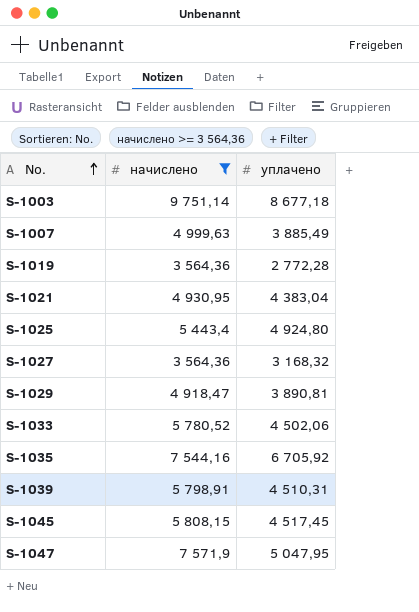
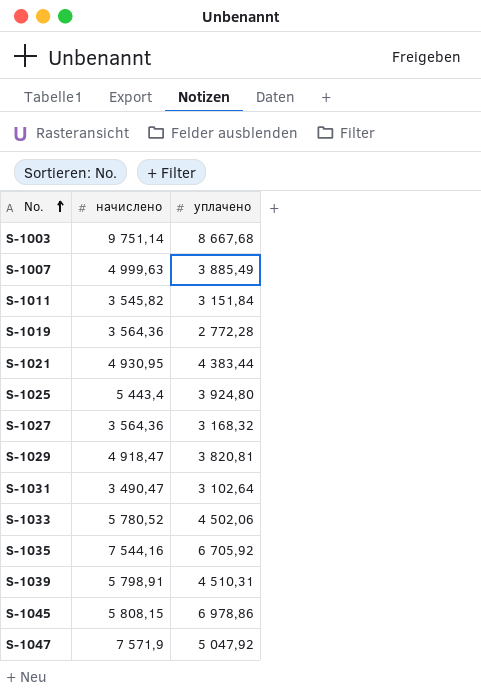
filter: начислено >= 3 564,36 -> none
S-1003 | уплачено: 8 677,18 -> 8 667,68
S-1021 | уплачено: 4 383,04 -> 4 383,44
S-1025 | уплачено: 4 924,80 -> 3 924,80
S-1029 | уплачено: 3 890,81 -> 3 820,81
S-1045 | уплачено: 4 517,45 -> 6 978,86
S-1047 | уплачено: 5 047,95 -> 5 047,92

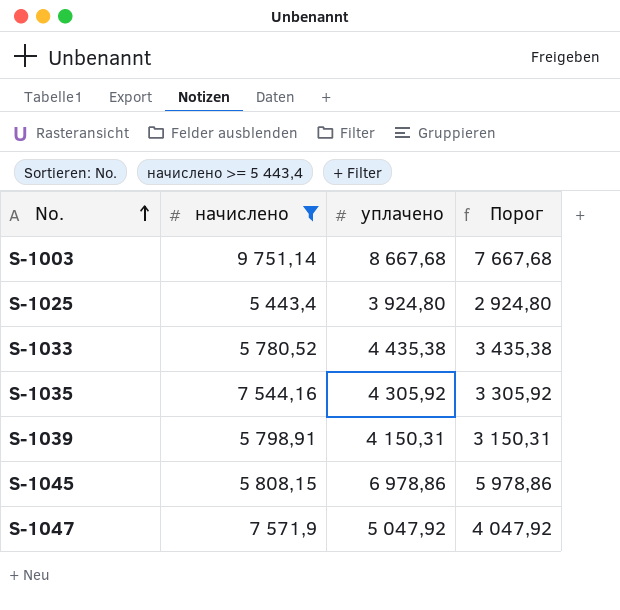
filter: none -> начислено >= 5 443,4
column Порог | formula: none -> [уплачено] - 1000
S-1033 | уплачено: 4 502,06 -> 4 435,38
S-1035 | уплачено: 6 705,92 -> 4 305,92
S-1039 | уплачено: 4 510,31 -> 4 150,31

